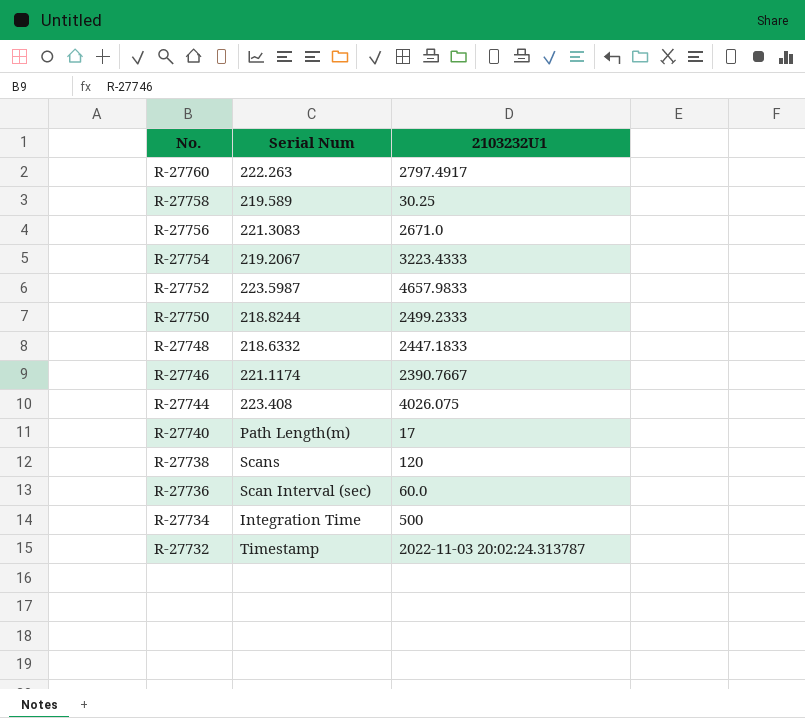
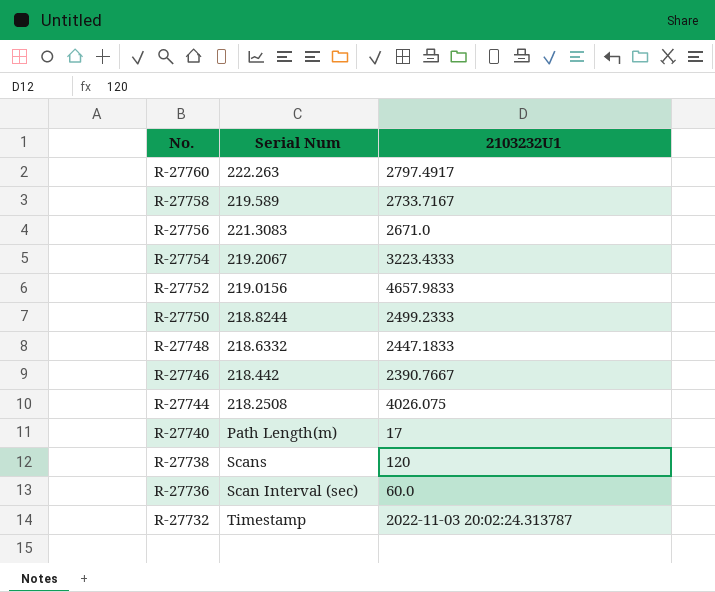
row R-27734: Integration Time | 500 -> none
R-27758 | 2103232U1: 30.25 -> 2733.7167
R-27752 | Serial Num: 223.5987 -> 219.0156
R-27746 | Serial Num: 221.1174 -> 218.442
R-27744 | Serial Num: 223.408 -> 218.2508

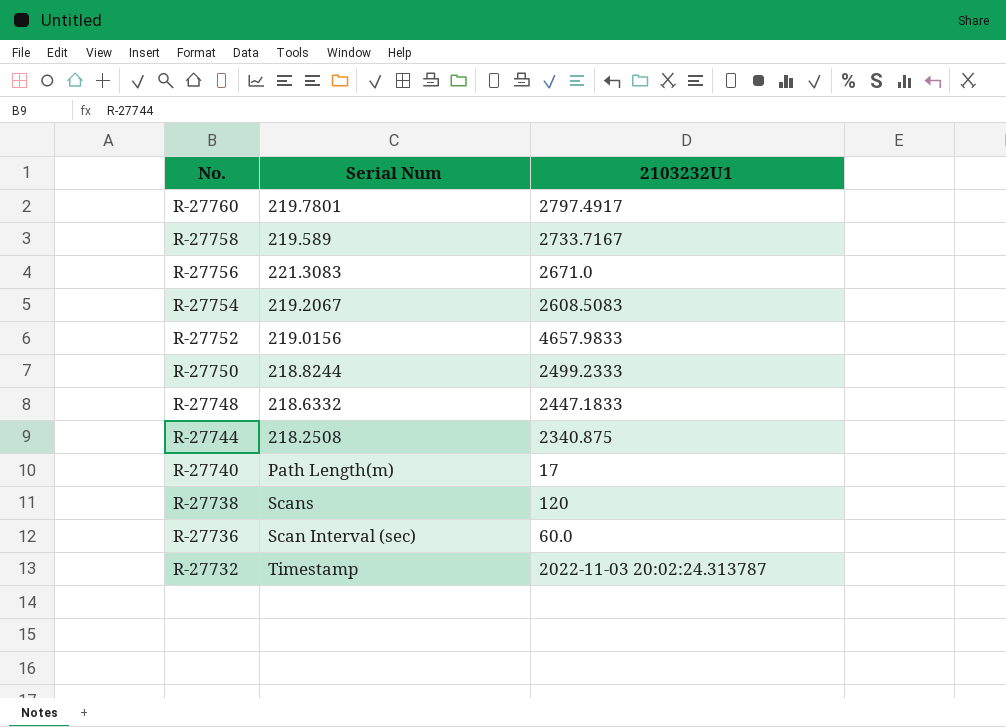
row R-27746: 218.442 | 2390.7667 -> none
R-27760 | Serial Num: 222.263 -> 219.7801
R-27754 | 2103232U1: 3223.4333 -> 2608.5083
R-27744 | 2103232U1: 4026.075 -> 2340.875

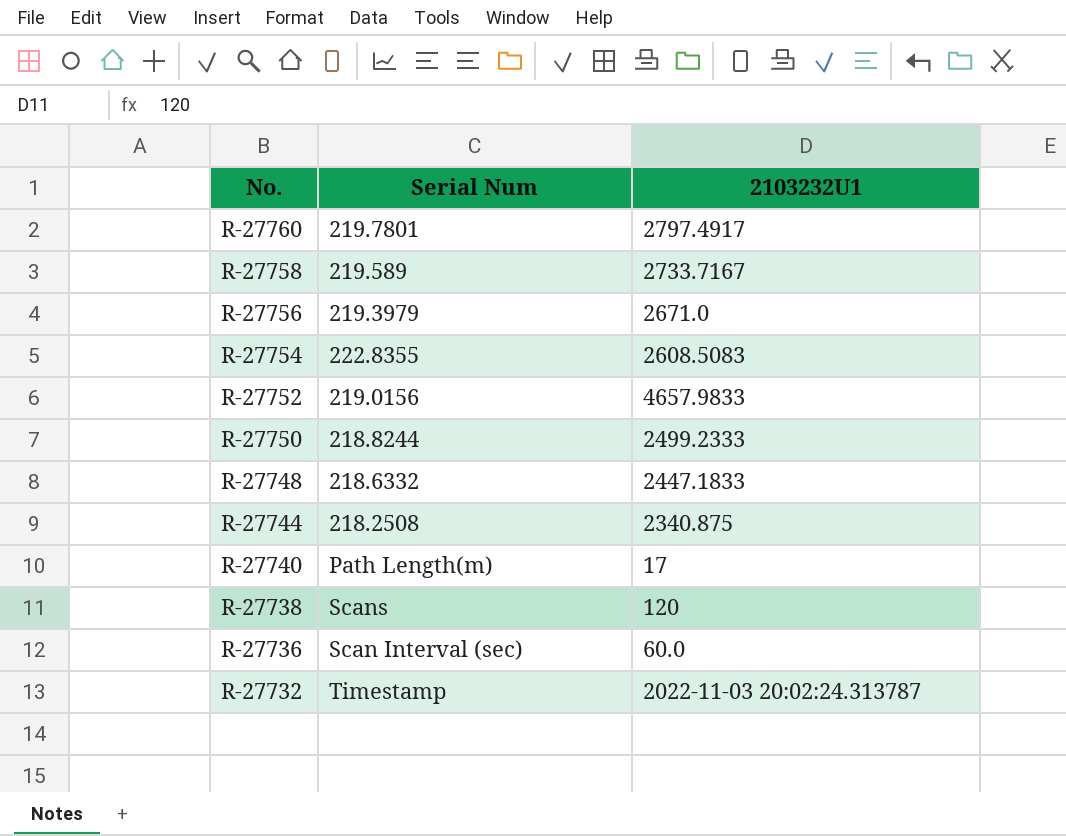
R-27756 | Serial Num: 221.3083 -> 219.3979
R-27754 | Serial Num: 219.2067 -> 222.8355

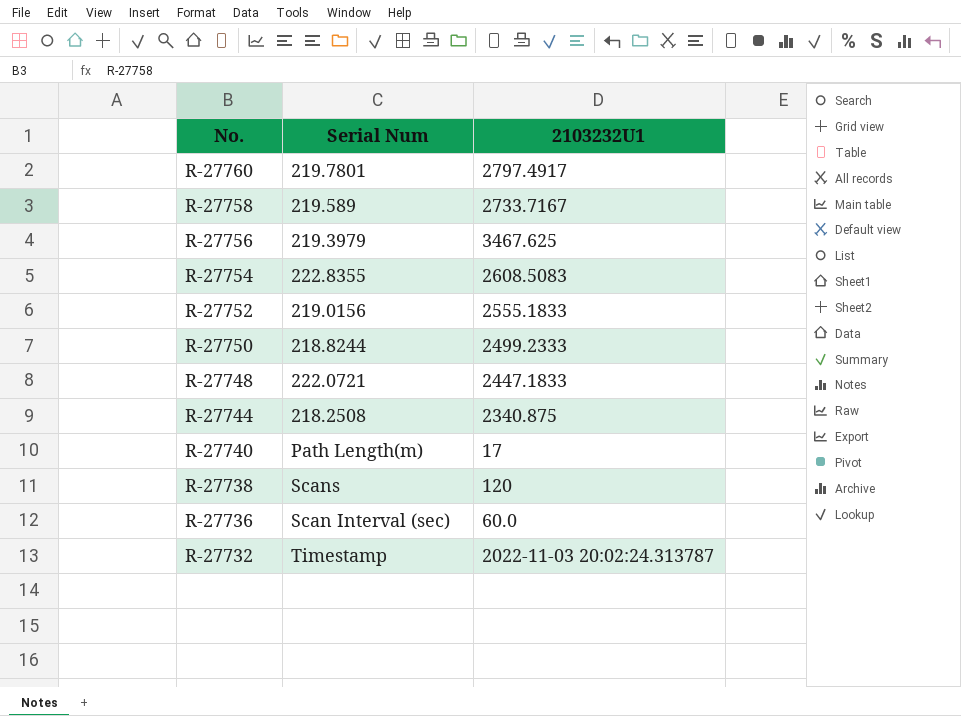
R-27756 | 2103232U1: 2671.0 -> 3467.625
R-27752 | 2103232U1: 4657.9833 -> 2555.1833
R-27748 | Serial Num: 218.6332 -> 222.0721

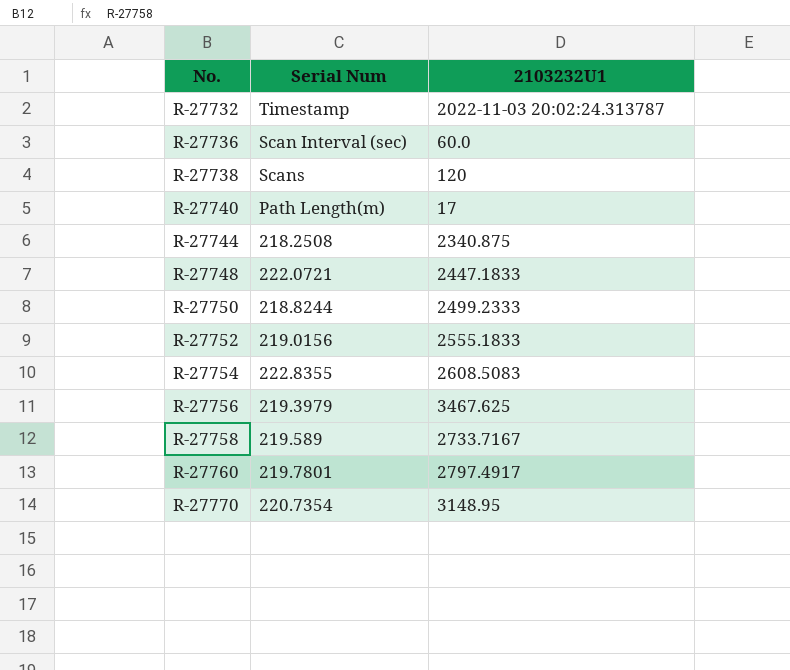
row order: No. descending -> No. ascending
row R-27770: none -> 220.7354 | 3148.95

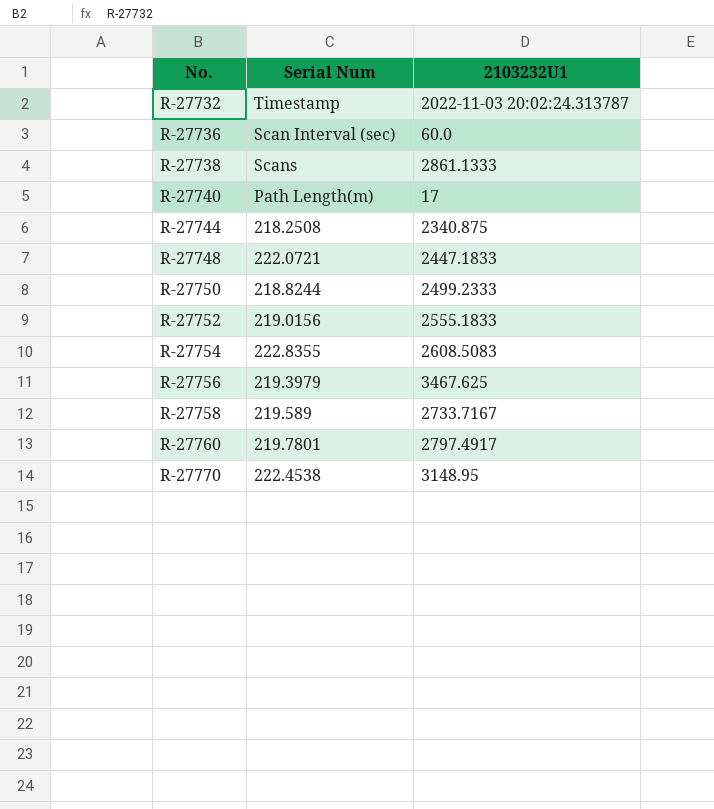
R-27738 | 2103232U1: 120 -> 2861.1333
R-27770 | Serial Num: 220.7354 -> 222.4538

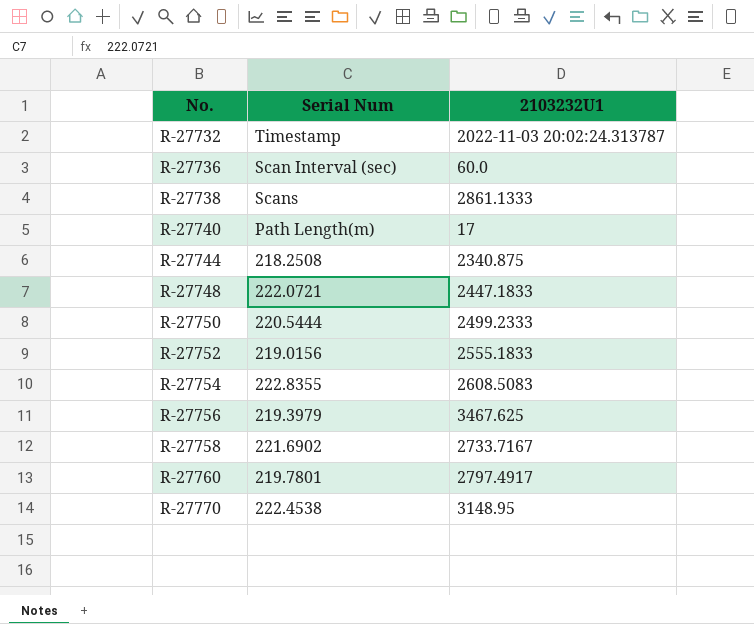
R-27750 | Serial Num: 218.8244 -> 220.5444
R-27758 | Serial Num: 219.589 -> 221.6902

